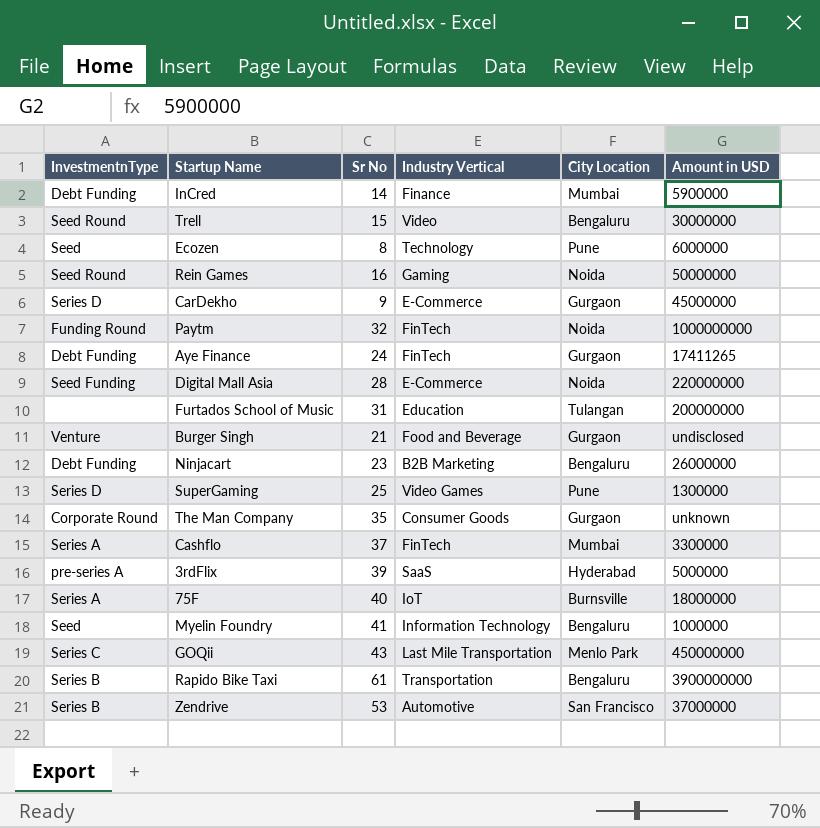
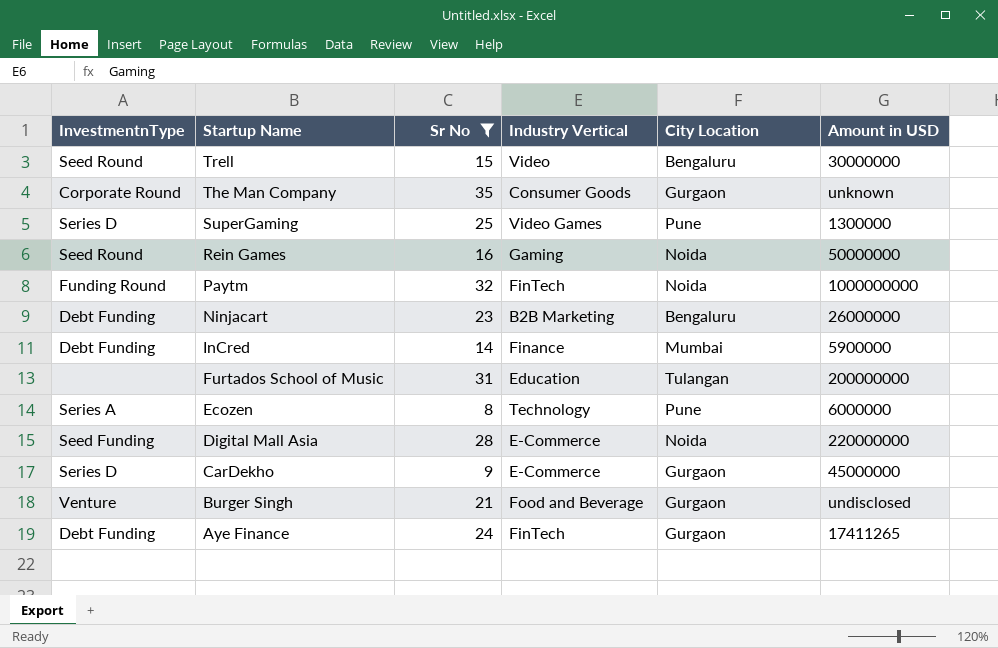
filter: none -> Sr No <= 35
row order: none -> Startup Name descending
Ecozen | InvestmentnType: Seed -> Series A

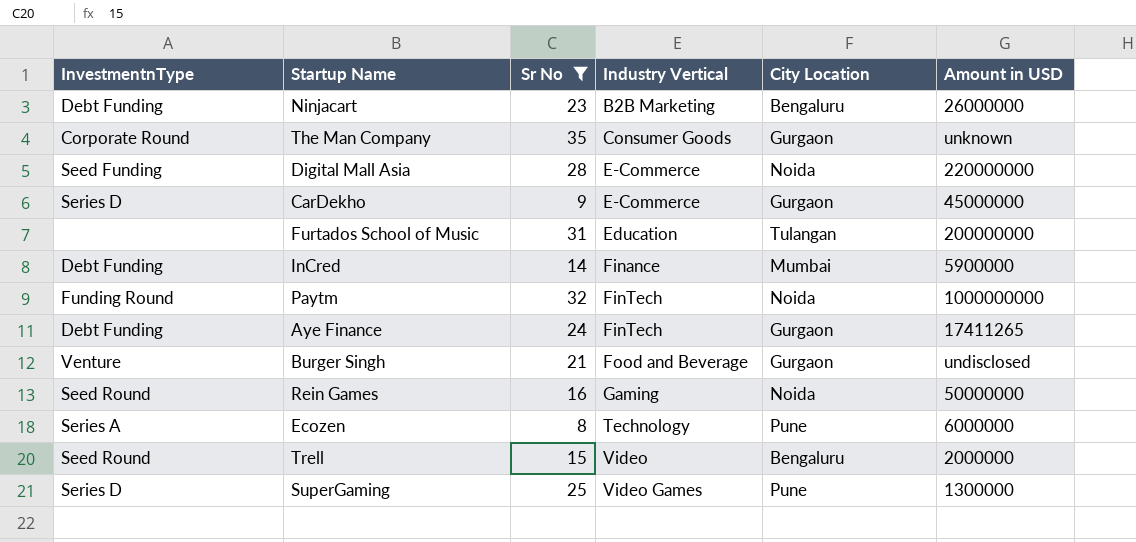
row order: Startup Name descending -> Industry Vertical ascending
Trell | Amount in USD: 30000000 -> 2000000

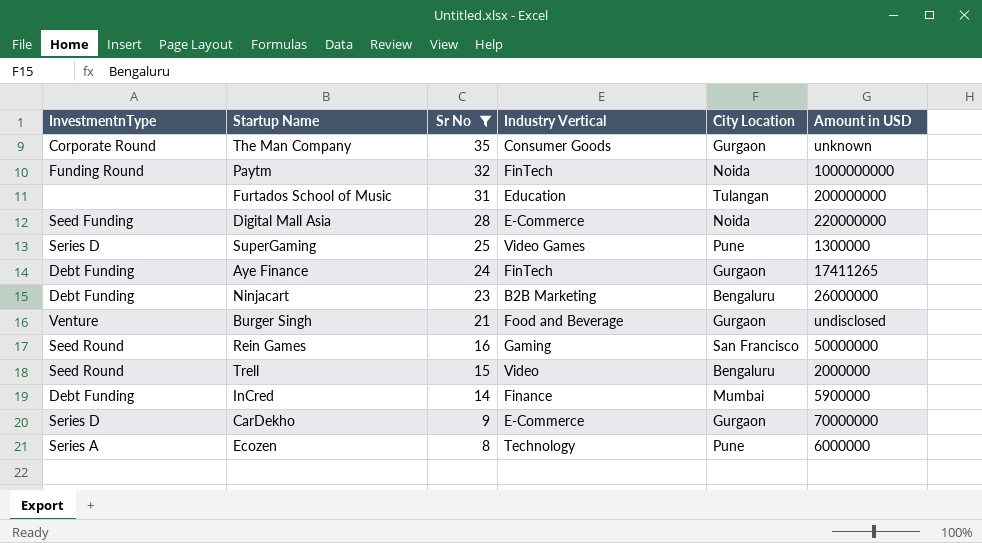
row order: Industry Vertical ascending -> Sr No descending
Rein Games | City Location: Noida -> San Francisco
CarDekho | Amount in USD: 45000000 -> 70000000

